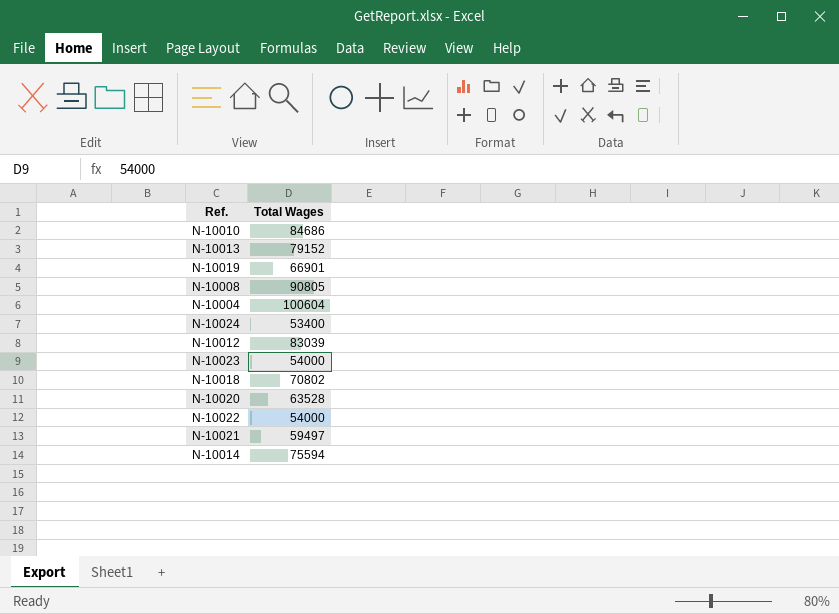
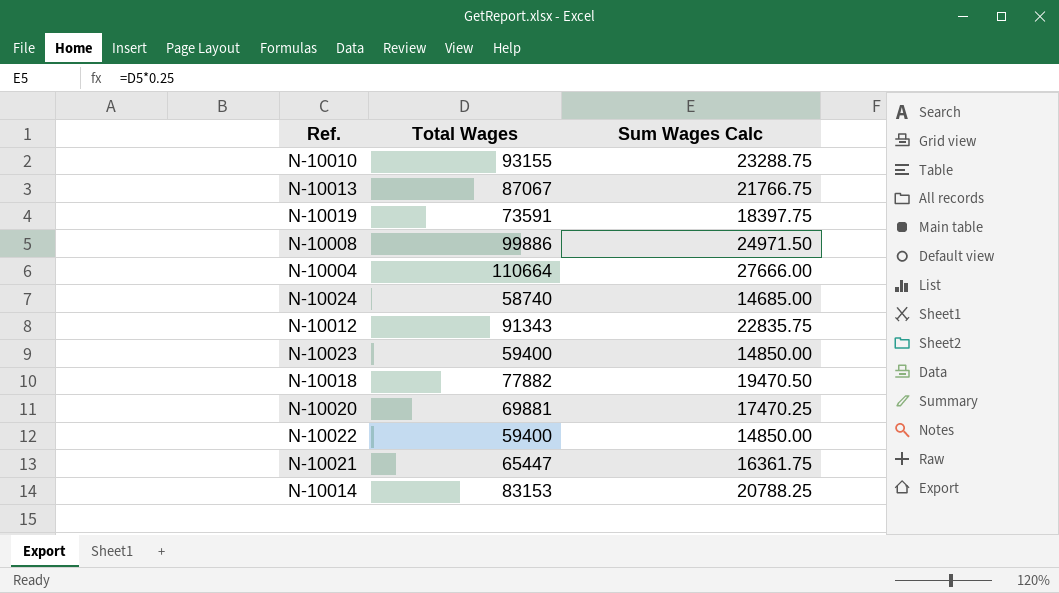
column Sum Wages Calc | formula: none -> [Total Wages] * 0.25
N-10010 | Total Wages: 84686 -> 93155
N-10013 | Total Wages: 79152 -> 87067
N-10019 | Total Wages: 66901 -> 73591
N-10008 | Total Wages: 90805 -> 99886
N-10004 | Total Wages: 100604 -> 110664
N-10024 | Total Wages: 53400 -> 58740
N-10012 | Total Wages: 83039 -> 91343
N-10023 | Total Wages: 54000 -> 59400
N-10018 | Total Wages: 70802 -> 77882
N-10020 | Total Wages: 63528 -> 69881
N-10022 | Total Wages: 54000 -> 59400
N-10021 | Total Wages: 59497 -> 65447
N-10014 | Total Wages: 75594 -> 83153

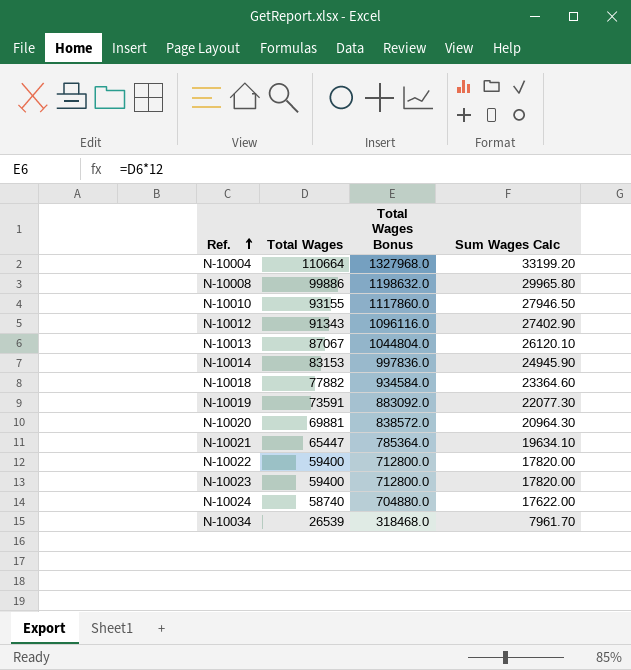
row order: none -> Ref. ascending
column Total Wages Bonus | formula: none -> [Total Wages] * 12
column Sum Wages Calc | formula: [Total Wages] * 0.25 -> [Total Wages] * 0.3
row N-10034: none -> 26539 | 318468.0 | 7961.70

